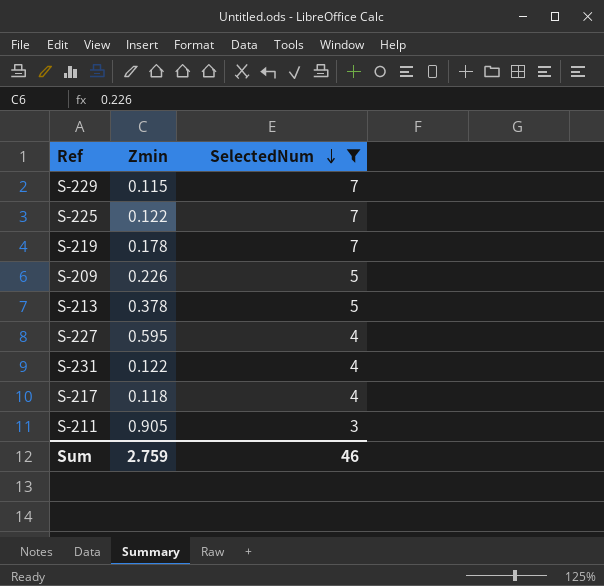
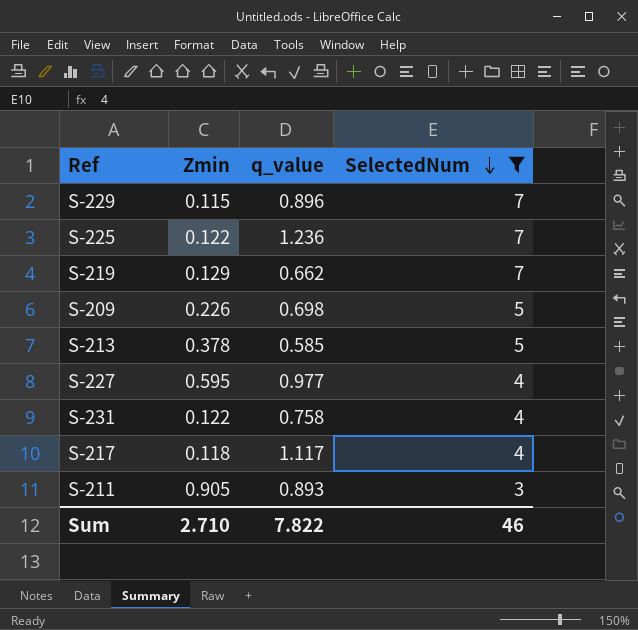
column q_value | position: none -> 3
S-219 | Zmin: 0.178 -> 0.129
Sum | Zmin: 2.759 -> 2.710

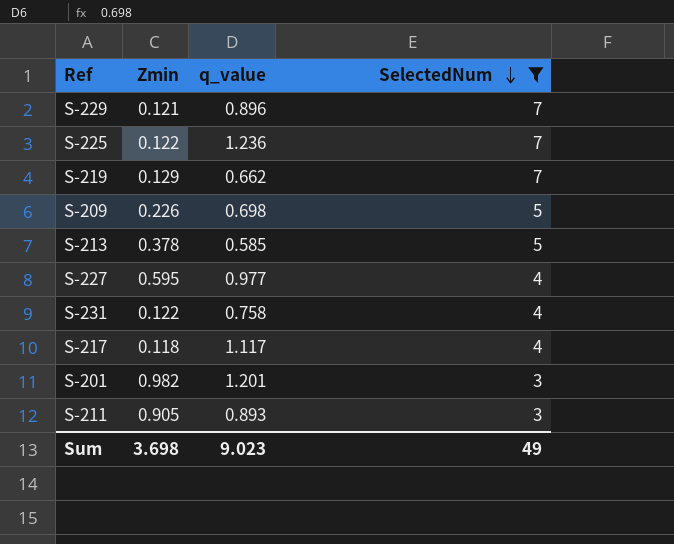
S-229 | Zmin: 0.115 -> 0.121
row S-201: none -> 0.982 | 1.201 | 3
Sum | Zmin: 2.710 -> 3.698
Sum | q_value: 7.822 -> 9.023
Sum | SelectedNum: 46 -> 49

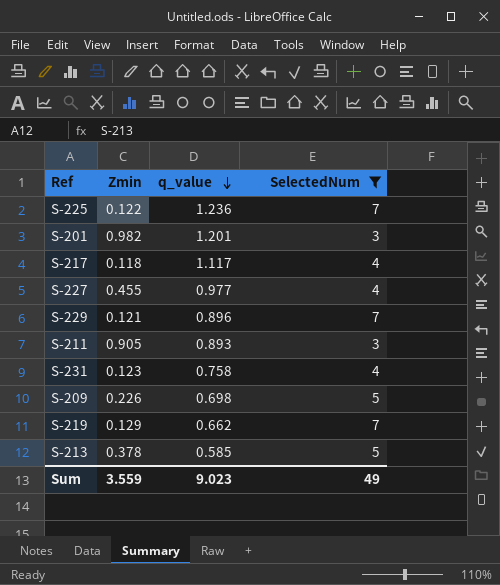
row order: SelectedNum descending -> q_value descending
S-227 | Zmin: 0.595 -> 0.455
S-231 | Zmin: 0.122 -> 0.123
Sum | Zmin: 3.698 -> 3.559

